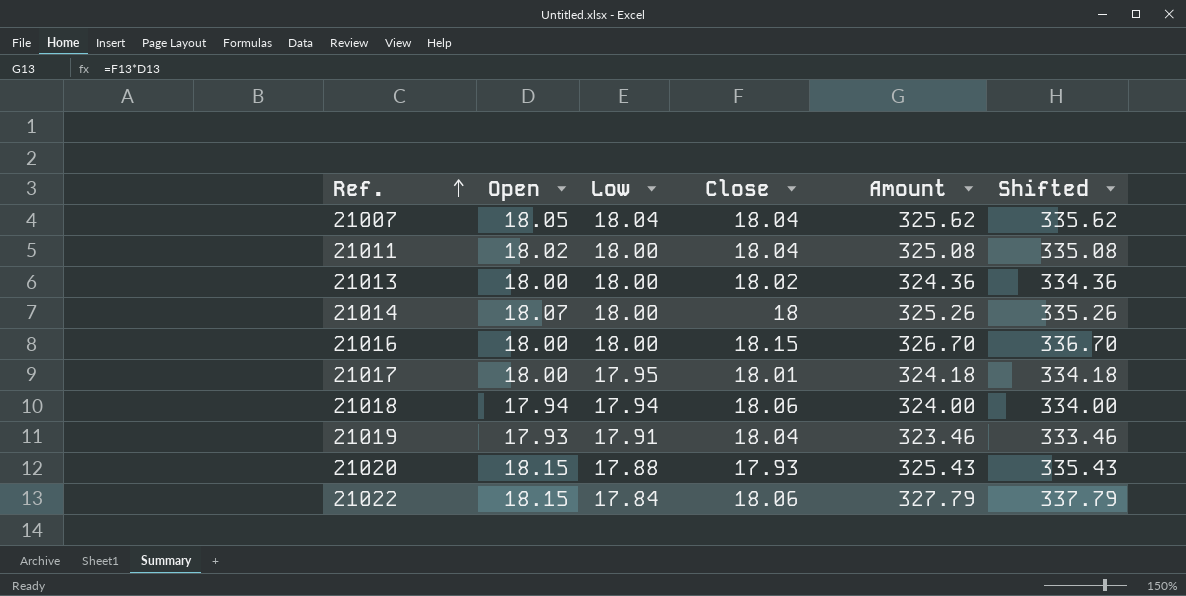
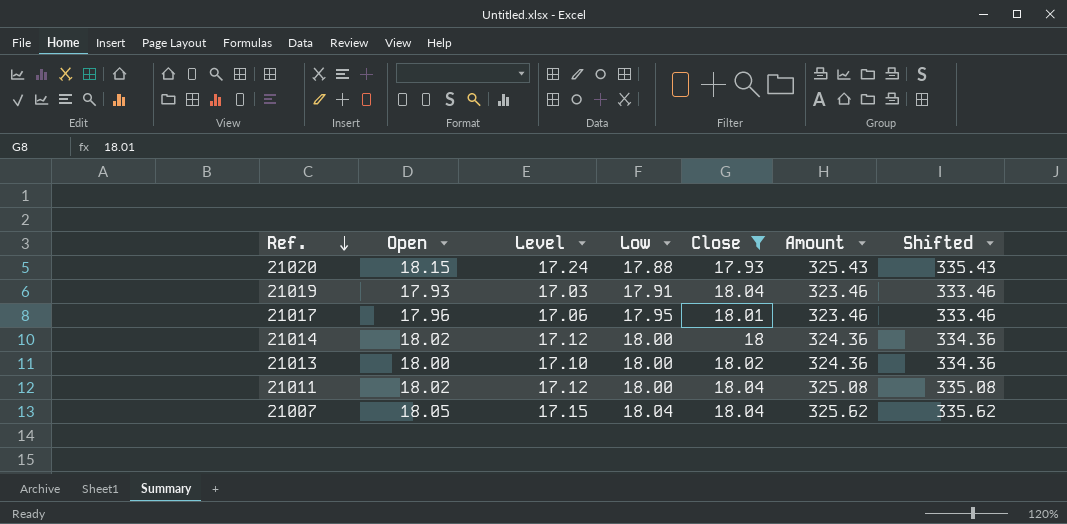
filter: none -> Close <= 18.04
row order: Ref. ascending -> Ref. descending
column Level | formula: none -> [Open] * 0.95
21017 | Open: 18.00 -> 17.96
21017 | Amount: 324.18 -> 323.46
21017 | Shifted: 334.18 -> 333.46
21014 | Open: 18.07 -> 18.02
21014 | Amount: 325.26 -> 324.36
21014 | Shifted: 335.26 -> 334.36

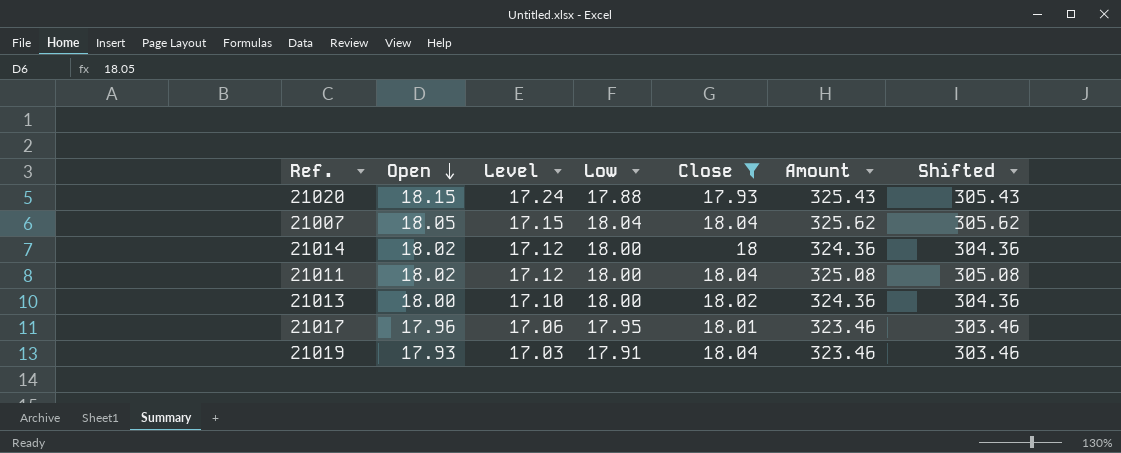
row order: Ref. descending -> Open descending
column Shifted | formula: [Amount] + 10 -> [Amount] - 20

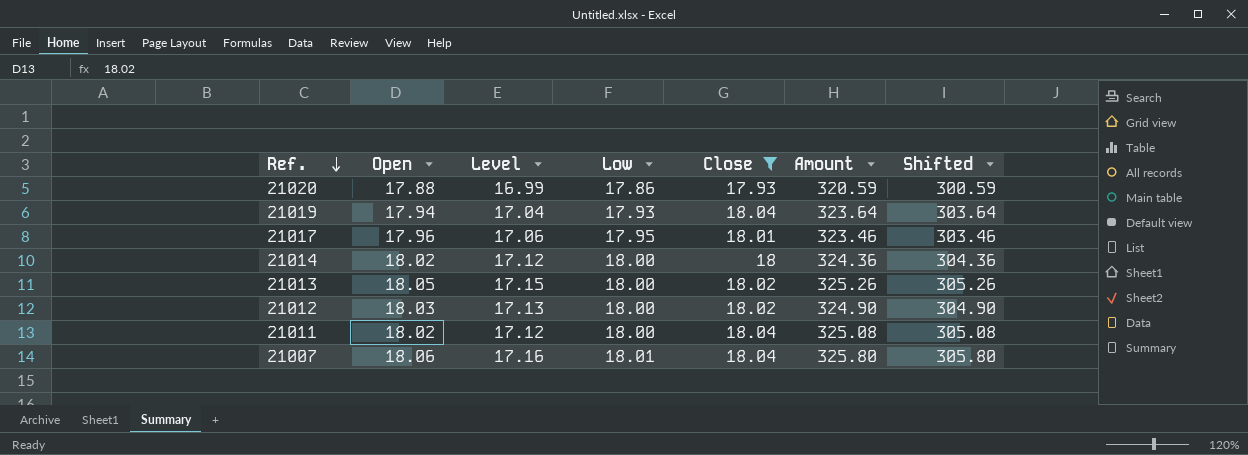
row order: Open descending -> Ref. descending
21020 | Open: 18.15 -> 17.88
21020 | Level: 17.24 -> 16.99
21020 | Low: 17.88 -> 17.86
21020 | Amount: 325.43 -> 320.59
21020 | Shifted: 305.43 -> 300.59
21019 | Open: 17.93 -> 17.94
21019 | Level: 17.03 -> 17.04
21019 | Low: 17.91 -> 17.93
21019 | Amount: 323.46 -> 323.64
21019 | Shifted: 303.46 -> 303.64
21013 | Open: 18.00 -> 18.05
21013 | Level: 17.10 -> 17.15
21013 | Amount: 324.36 -> 325.26
21013 | Shifted: 304.36 -> 305.26
row 21012: none -> 18.03 | 17.13 | 18.00 | 18.02 | 324.90 | 304.90
21007 | Open: 18.05 -> 18.06
21007 | Level: 17.15 -> 17.16
21007 | Low: 18.04 -> 18.01
21007 | Amount: 325.62 -> 325.80
21007 | Shifted: 305.62 -> 305.80

